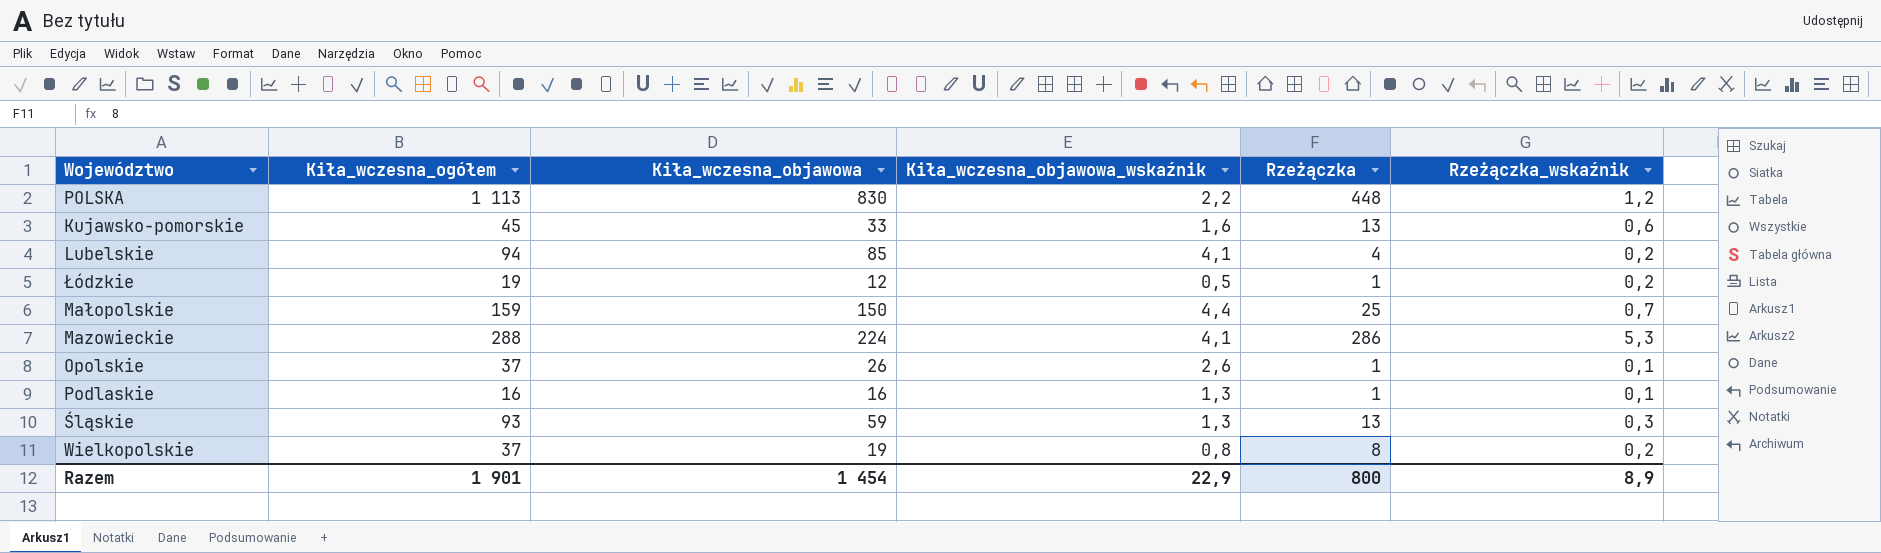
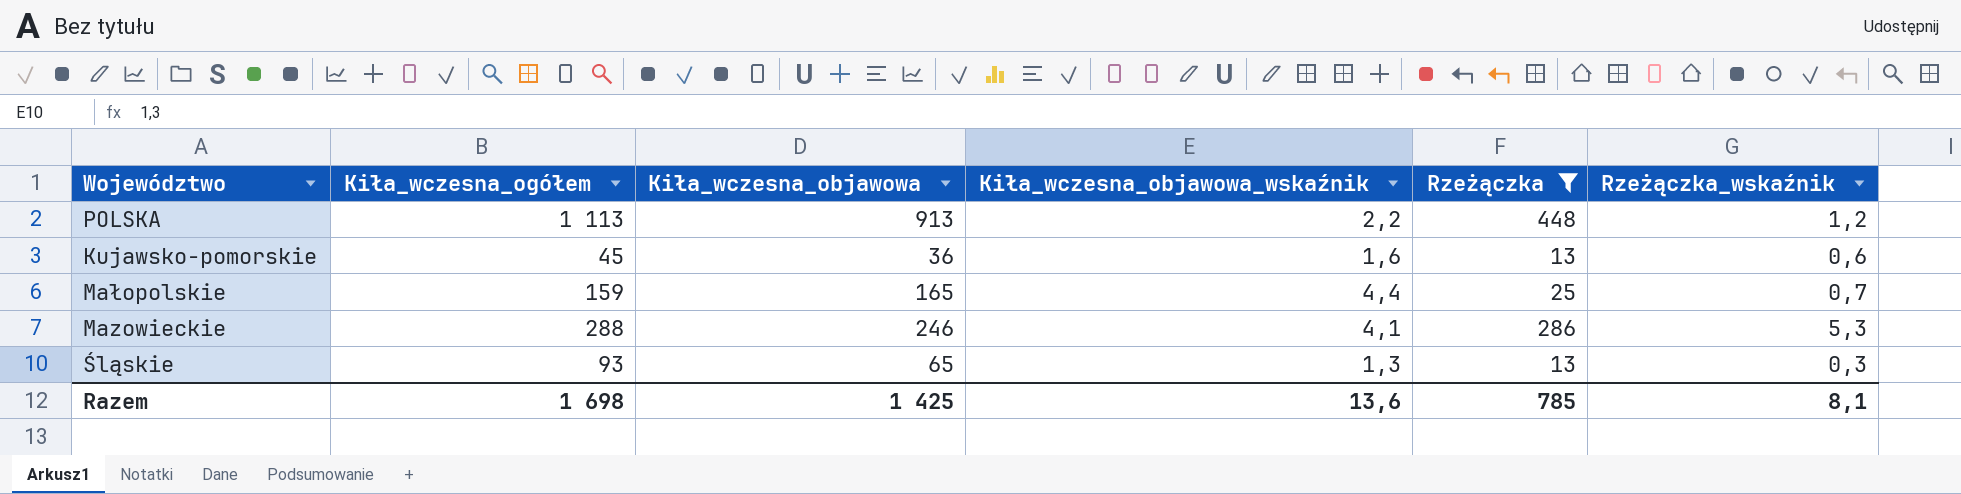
filter: none -> Rzeżączka >= 13
POLSKA | Kiła_wczesna_objawowa: 830 -> 913
Kujawsko-pomorskie | Kiła_wczesna_objawowa: 33 -> 36
Małopolskie | Kiła_wczesna_objawowa: 150 -> 165
Mazowieckie | Kiła_wczesna_objawowa: 224 -> 246
Śląskie | Kiła_wczesna_objawowa: 59 -> 65
Razem | Kiła_wczesna_ogółem: 1 901 -> 1 698
Razem | Kiła_wczesna_objawowa: 1 454 -> 1 425
Razem | Kiła_wczesna_objawowa_wskaźnik: 22,9 -> 13,6
Razem | Rzeżączka: 800 -> 785
Razem | Rzeżączka_wskaźnik: 8,9 -> 8,1

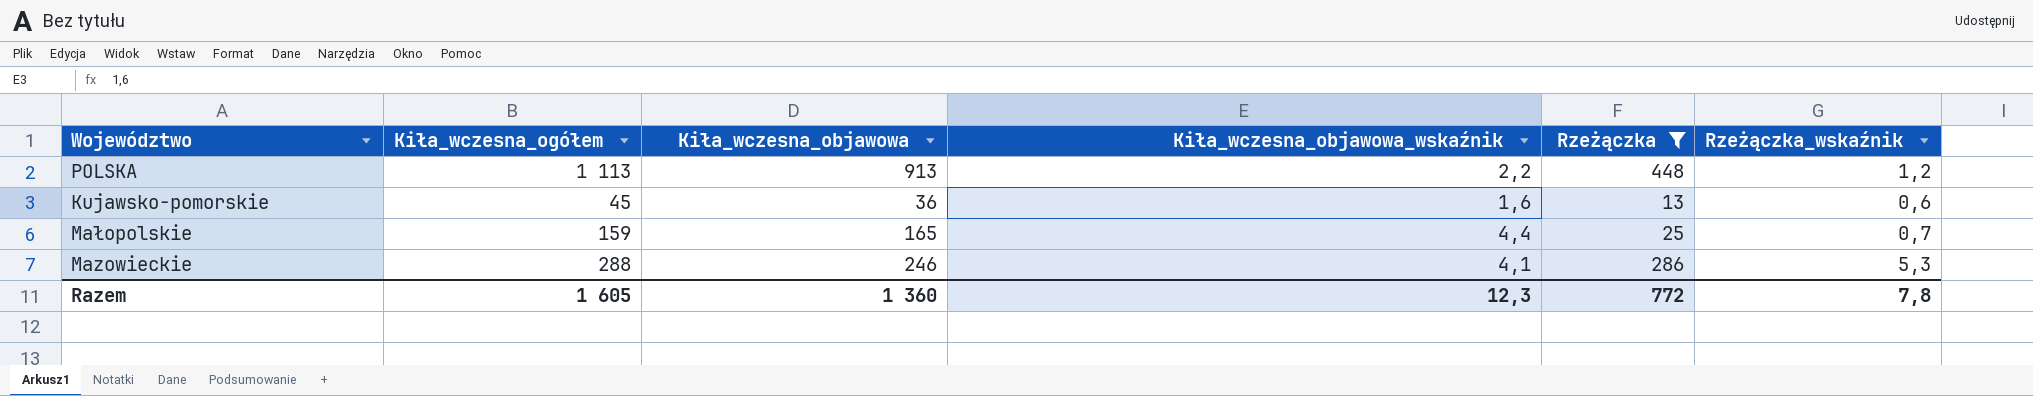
row Śląskie: 93 | 65 | 1,3 | 13 | 0,3 -> none
Razem | Kiła_wczesna_ogółem: 1 698 -> 1 605
Razem | Kiła_wczesna_objawowa: 1 425 -> 1 360
Razem | Kiła_wczesna_objawowa_wskaźnik: 13,6 -> 12,3
Razem | Rzeżączka: 785 -> 772
Razem | Rzeżączka_wskaźnik: 8,1 -> 7,8

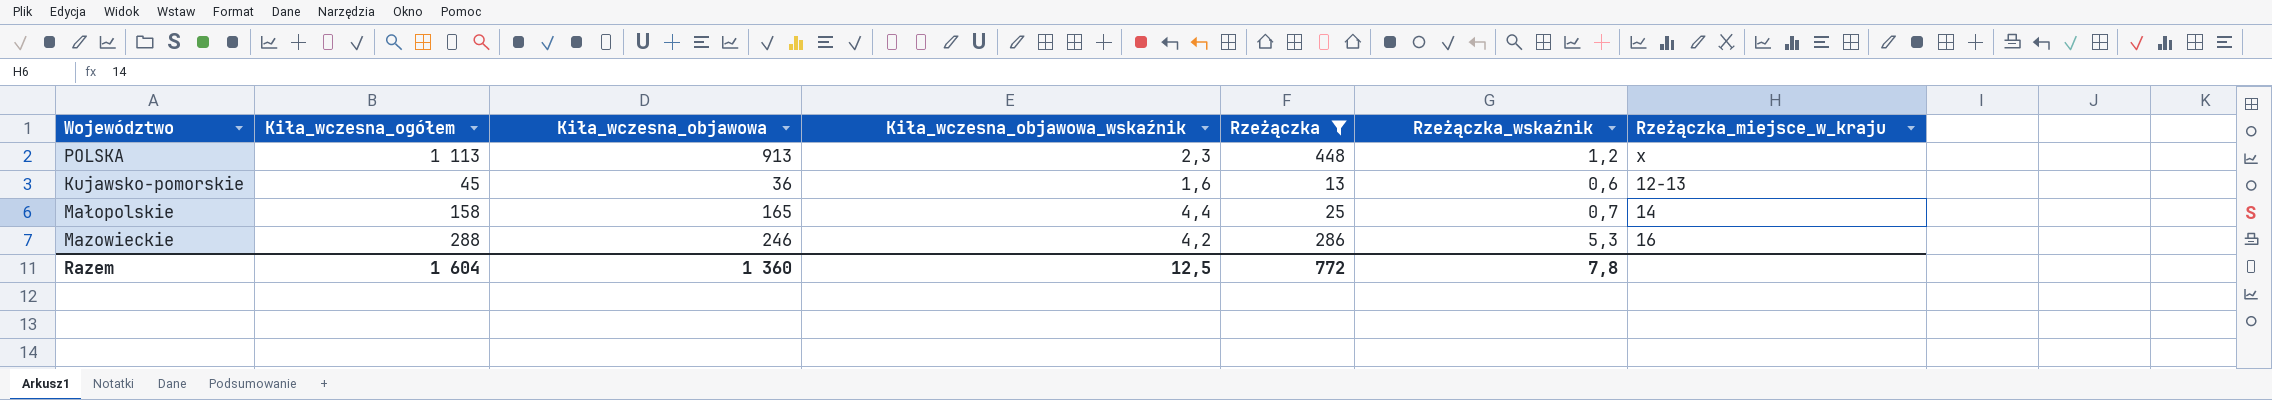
column Rzeżączka_miejsce_w_kraju | position: none -> 7
POLSKA | Kiła_wczesna_objawowa_wskaźnik: 2,2 -> 2,3
Małopolskie | Kiła_wczesna_ogółem: 159 -> 158
Mazowieckie | Kiła_wczesna_objawowa_wskaźnik: 4,1 -> 4,2
Razem | Kiła_wczesna_ogółem: 1 605 -> 1 604
Razem | Kiła_wczesna_objawowa_wskaźnik: 12,3 -> 12,5

